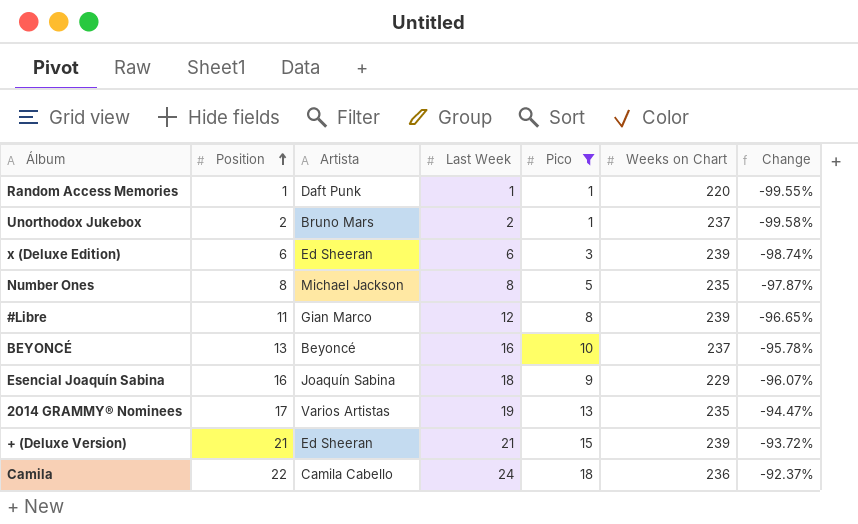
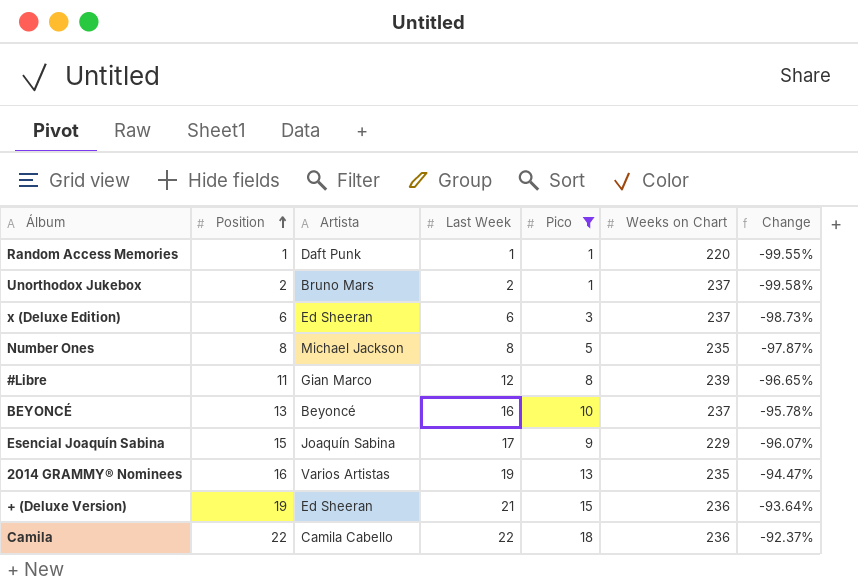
x (Deluxe Edition) | Weeks on Chart: 239 -> 237
x (Deluxe Edition) | Change: -98.74% -> -98.73%
Esencial Joaquín Sabina | Position: 16 -> 15
Esencial Joaquín Sabina | Last Week: 18 -> 17
2014 GRAMMY® Nominees | Position: 17 -> 16
+ (Deluxe Version) | Position: 21 -> 19
+ (Deluxe Version) | Weeks on Chart: 239 -> 236
+ (Deluxe Version) | Change: -93.72% -> -93.64%
Camila | Last Week: 24 -> 22

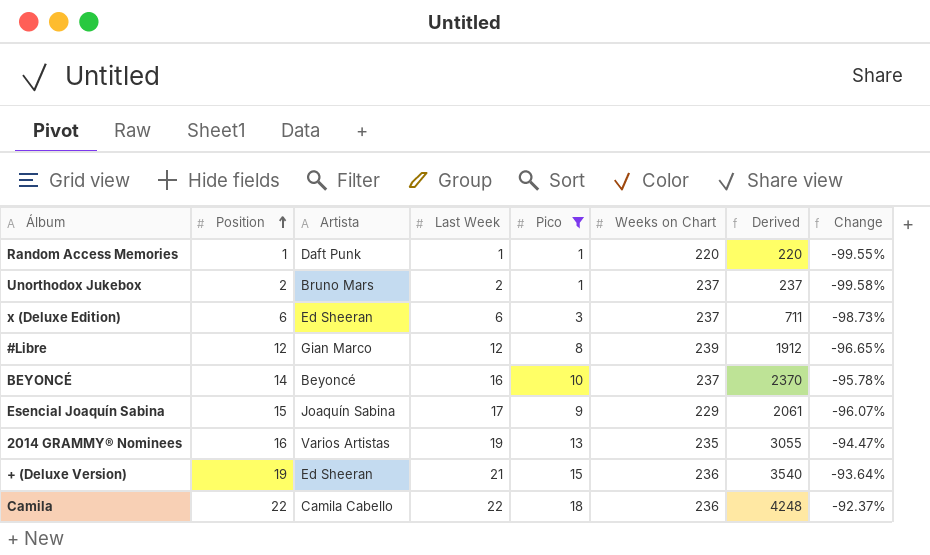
column Derived | formula: none -> [Pico] * [Weeks on Chart]
row Number Ones: 8 | Michael Jackson | 8 | 5 | 235 | -97.87% -> none
#Libre | Position: 11 -> 12
BEYONCÉ | Position: 13 -> 14

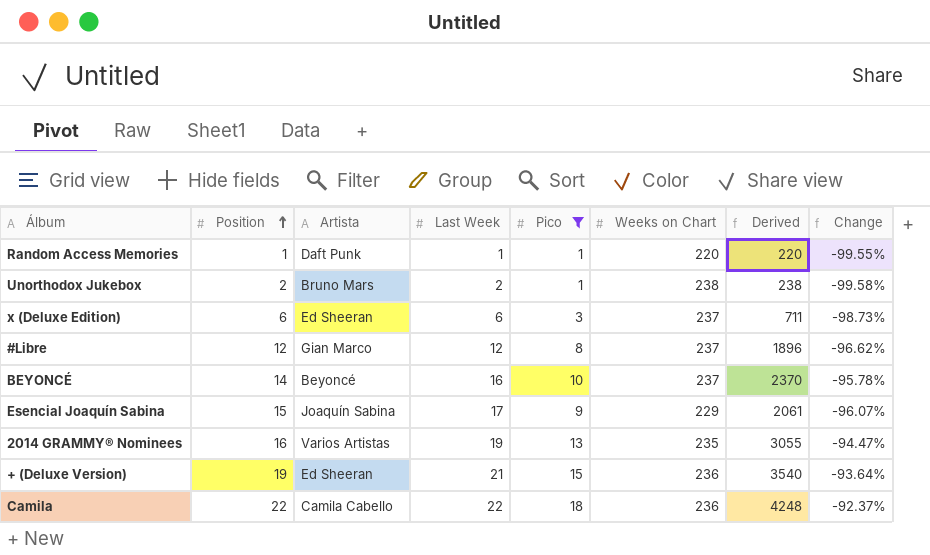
Unorthodox Jukebox | Weeks on Chart: 237 -> 238
Unorthodox Jukebox | Derived: 237 -> 238
#Libre | Weeks on Chart: 239 -> 237
#Libre | Derived: 1912 -> 1896
#Libre | Change: -96.65% -> -96.62%

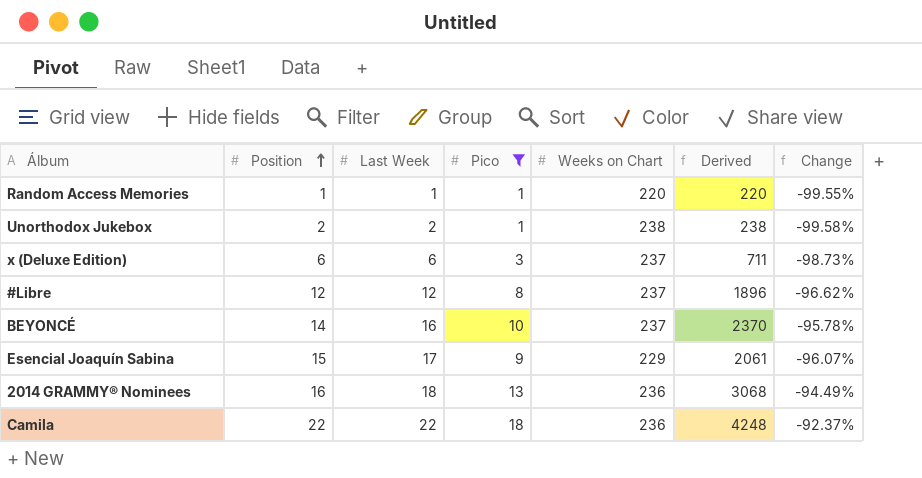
column Artista | position: 3 -> none
row + (Deluxe Version): 19 | Ed Sheeran | 21 | 15 | 236 | 3540 | -93.64% -> none
2014 GRAMMY® Nominees | Last Week: 19 -> 18
2014 GRAMMY® Nominees | Weeks on Chart: 235 -> 236
2014 GRAMMY® Nominees | Derived: 3055 -> 3068
2014 GRAMMY® Nominees | Change: -94.47% -> -94.49%

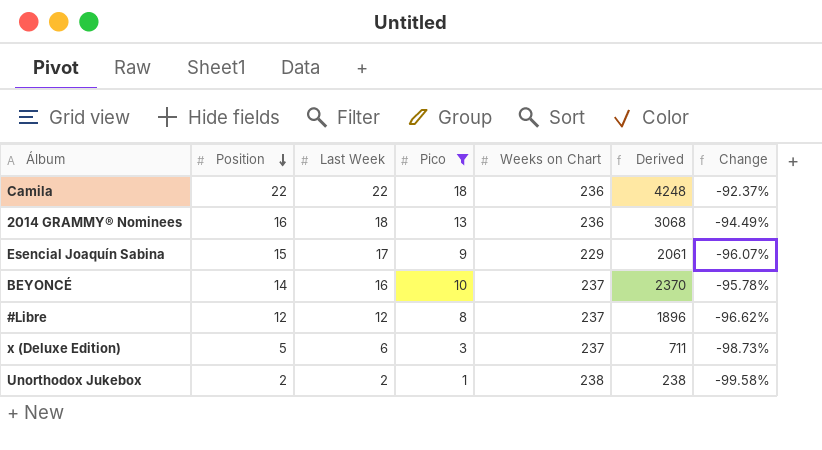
row order: Position ascending -> Position descending
row Random Access Memories: 1 | 1 | 1 | 220 | 220 | -99.55% -> none
x (Deluxe Edition) | Position: 6 -> 5

